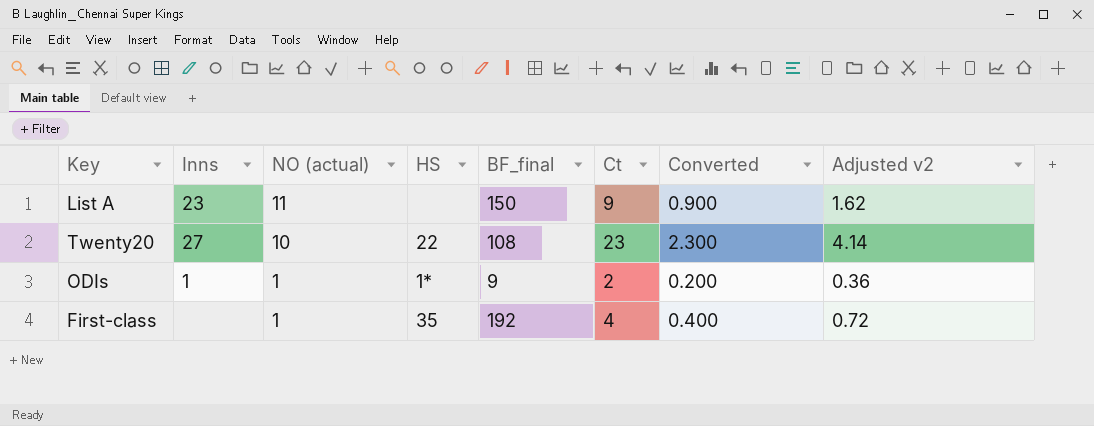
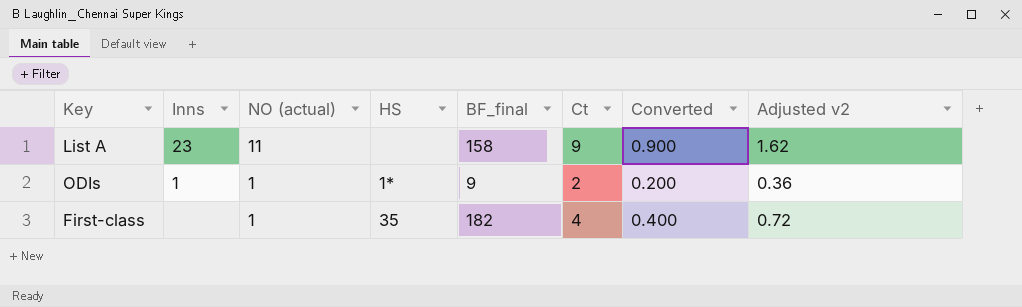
row Twenty20: 27 | 10 | 22 | 108 | 23 | 2.300 | 4.14 -> none
List A | BF_final: 150 -> 158
First-class | BF_final: 192 -> 182

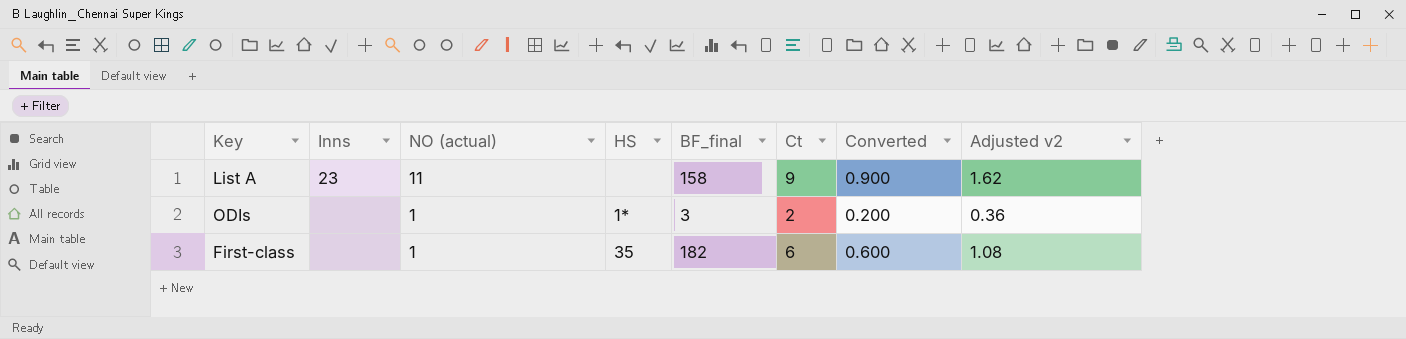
ODIs | Inns: 1 -> none
ODIs | BF_final: 9 -> 3
First-class | Ct: 4 -> 6
First-class | Converted: 0.400 -> 0.600
First-class | Adjusted v2: 0.72 -> 1.08

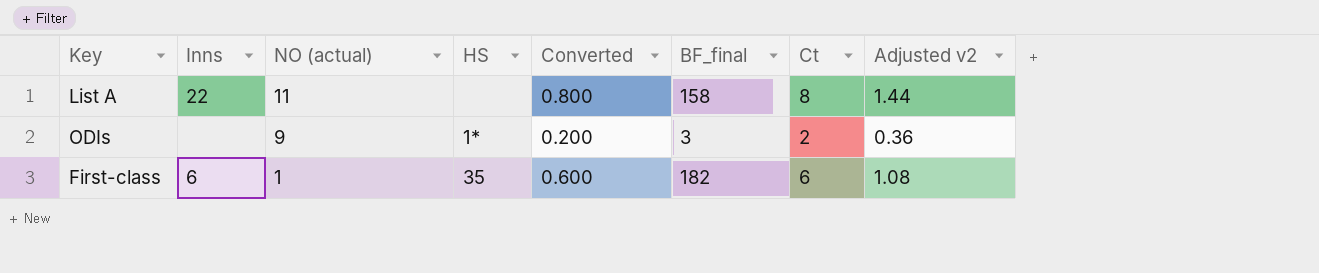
column Converted | position: 7 -> 5
List A | Inns: 23 -> 22
List A | Converted: 0.900 -> 0.800
List A | Ct: 9 -> 8
List A | Adjusted v2: 1.62 -> 1.44
ODIs | NO (actual): 1 -> 9
First-class | Inns: none -> 6

